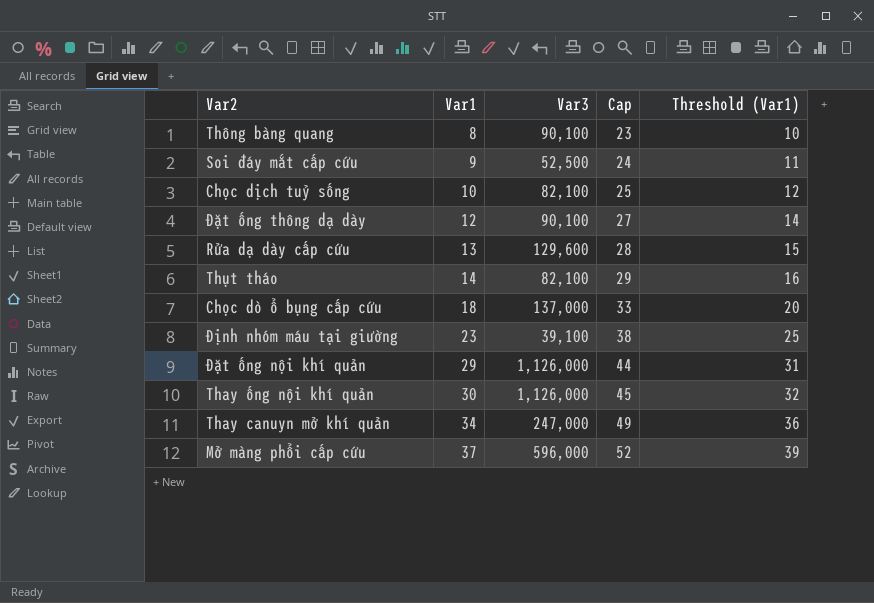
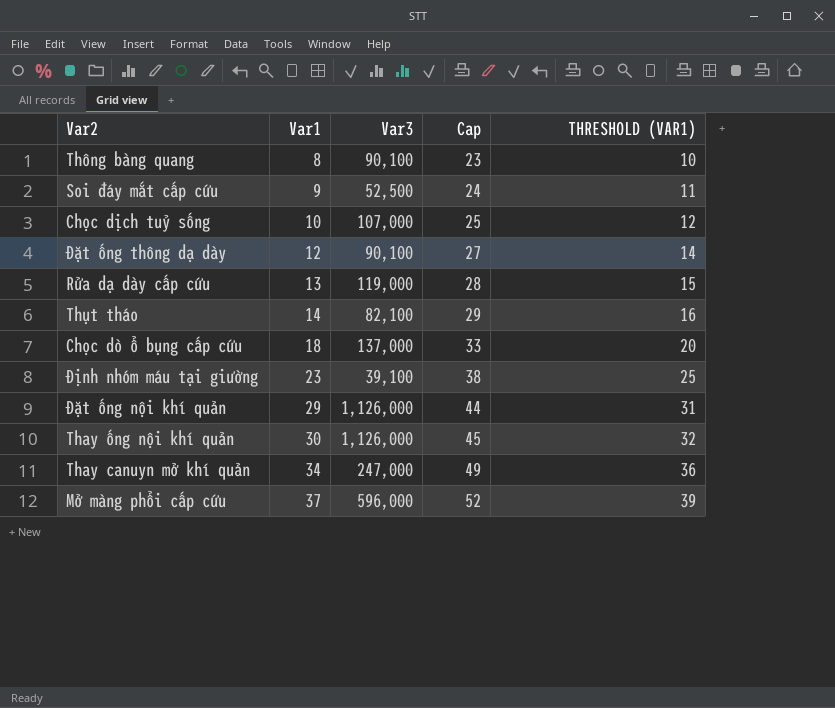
column name: Threshold (Var1) -> THRESHOLD (VAR1)
Chọc dịch tuỷ sống | Var3: 82,100 -> 107,000
Rửa dạ dày cấp cứu | Var3: 129,600 -> 119,000

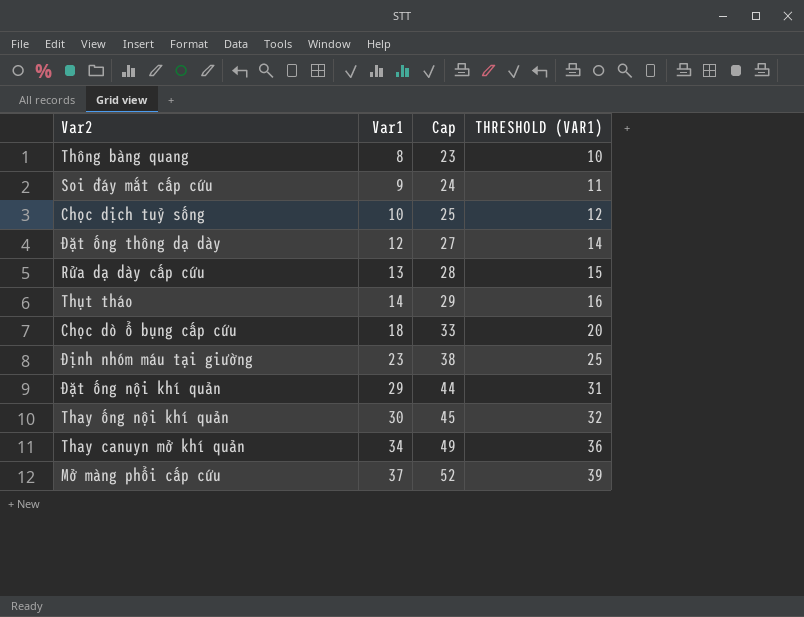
column Var3 | position: 3 -> none

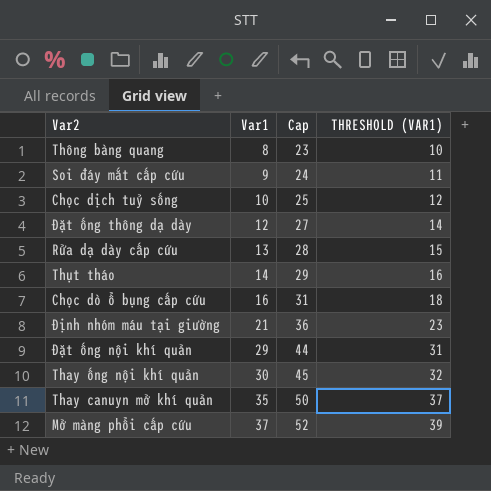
Chọc dò ổ bụng cấp cứu | Var1: 18 -> 16
Chọc dò ổ bụng cấp cứu | Cap: 33 -> 31
Chọc dò ổ bụng cấp cứu | THRESHOLD (VAR1): 20 -> 18
Định nhóm máu tại giường | Var1: 23 -> 21
Định nhóm máu tại giường | Cap: 38 -> 36
Định nhóm máu tại giường | THRESHOLD (VAR1): 25 -> 23
Thay canuyn mở khí quản | Var1: 34 -> 35
Thay canuyn mở khí quản | Cap: 49 -> 50
Thay canuyn mở khí quản | THRESHOLD (VAR1): 36 -> 37

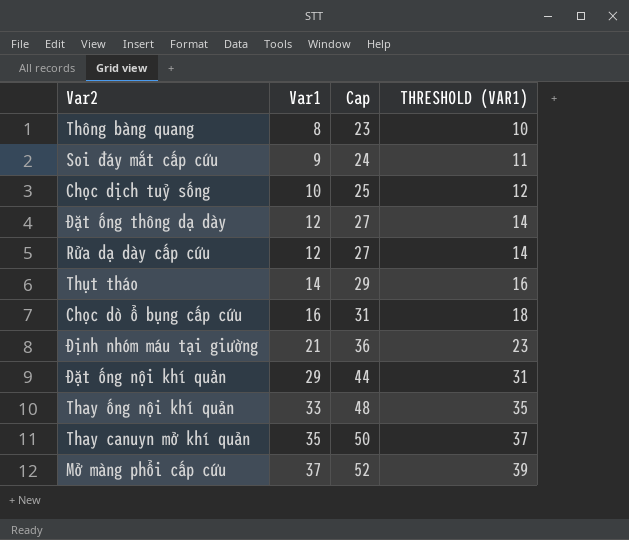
Rửa dạ dày cấp cứu | Var1: 13 -> 12
Rửa dạ dày cấp cứu | Cap: 28 -> 27
Rửa dạ dày cấp cứu | THRESHOLD (VAR1): 15 -> 14
Thay ống nội khí quản | Var1: 30 -> 33
Thay ống nội khí quản | Cap: 45 -> 48
Thay ống nội khí quản | THRESHOLD (VAR1): 32 -> 35

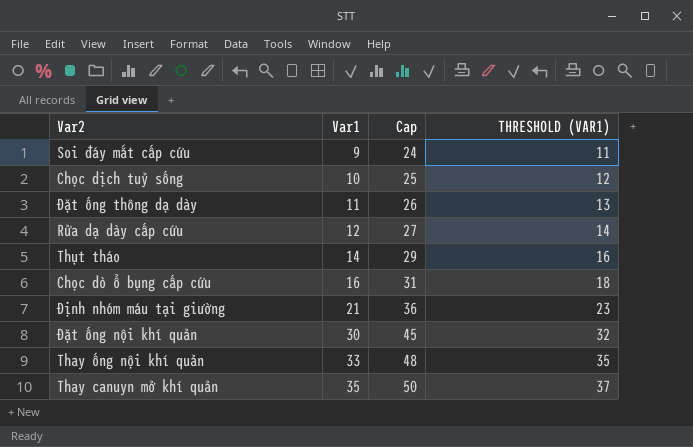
row Thông bàng quang: 8 | 23 | 10 -> none
row Mở màng phổi cấp cứu: 37 | 52 | 39 -> none
Đặt ống thông dạ dày | Var1: 12 -> 11
Đặt ống thông dạ dày | Cap: 27 -> 26
Đặt ống thông dạ dày | THRESHOLD (VAR1): 14 -> 13
Đặt ống nội khí quản | Var1: 29 -> 30
Đặt ống nội khí quản | Cap: 44 -> 45
Đặt ống nội khí quản | THRESHOLD (VAR1): 31 -> 32

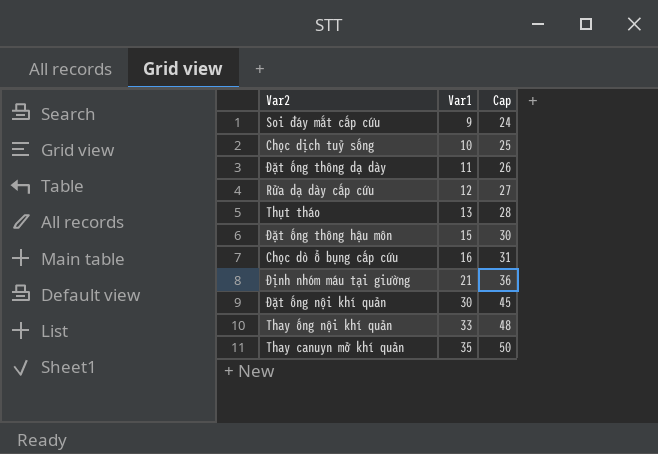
column THRESHOLD (VAR1) | formula: [Var1] + 2 -> none
Thụt tháo | Var1: 14 -> 13
Thụt tháo | Cap: 29 -> 28
row Đặt ống thông hậu môn: none -> 15 | 30

